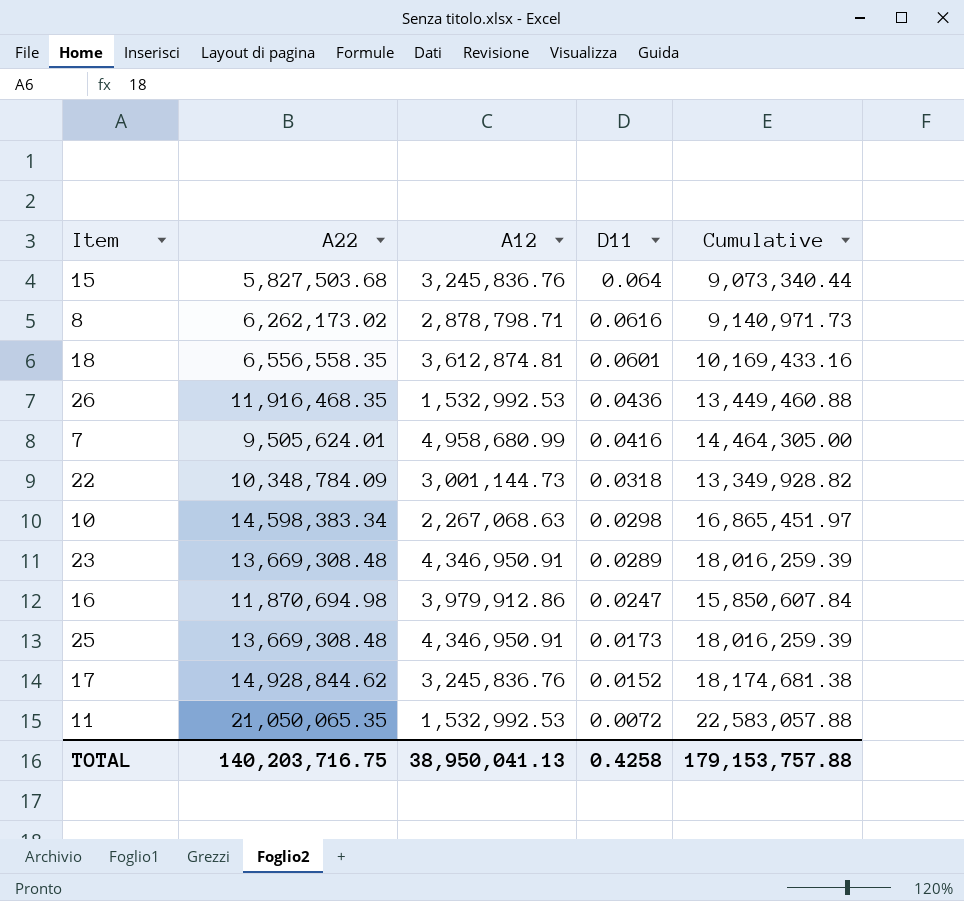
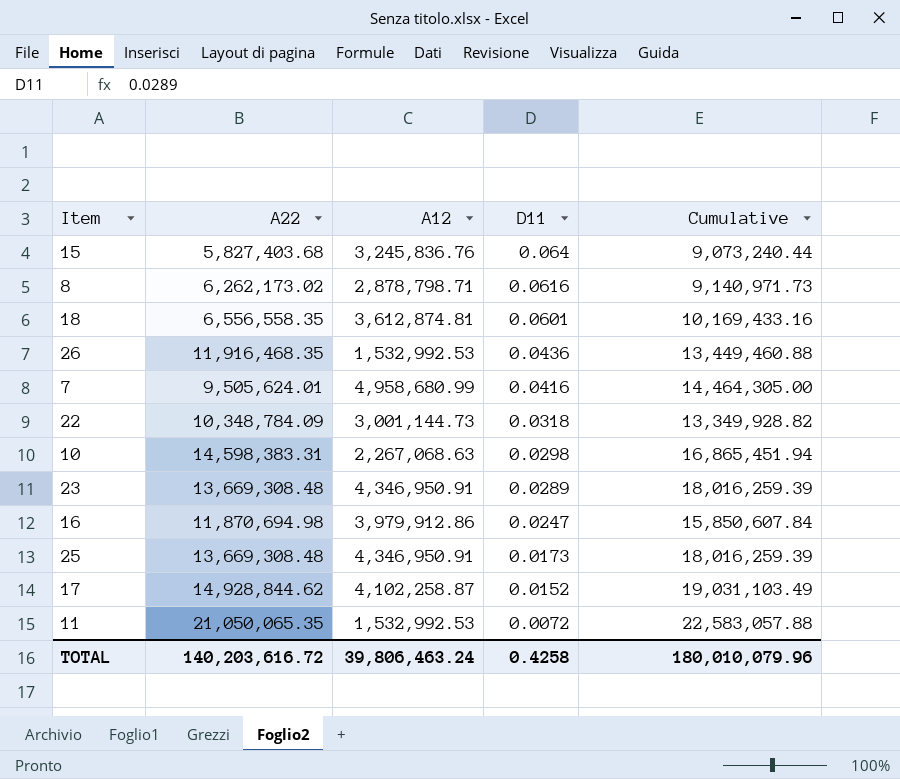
15 | A22: 5,827,503.68 -> 5,827,403.68
15 | Cumulative: 9,073,340.44 -> 9,073,240.44
10 | A22: 14,598,383.34 -> 14,598,383.31
10 | Cumulative: 16,865,451.97 -> 16,865,451.94
17 | A12: 3,245,836.76 -> 4,102,258.87
17 | Cumulative: 18,174,681.38 -> 19,031,103.49
TOTAL | A22: 140,203,716.75 -> 140,203,616.72
TOTAL | A12: 38,950,041.13 -> 39,806,463.24
TOTAL | Cumulative: 179,153,757.88 -> 180,010,079.96

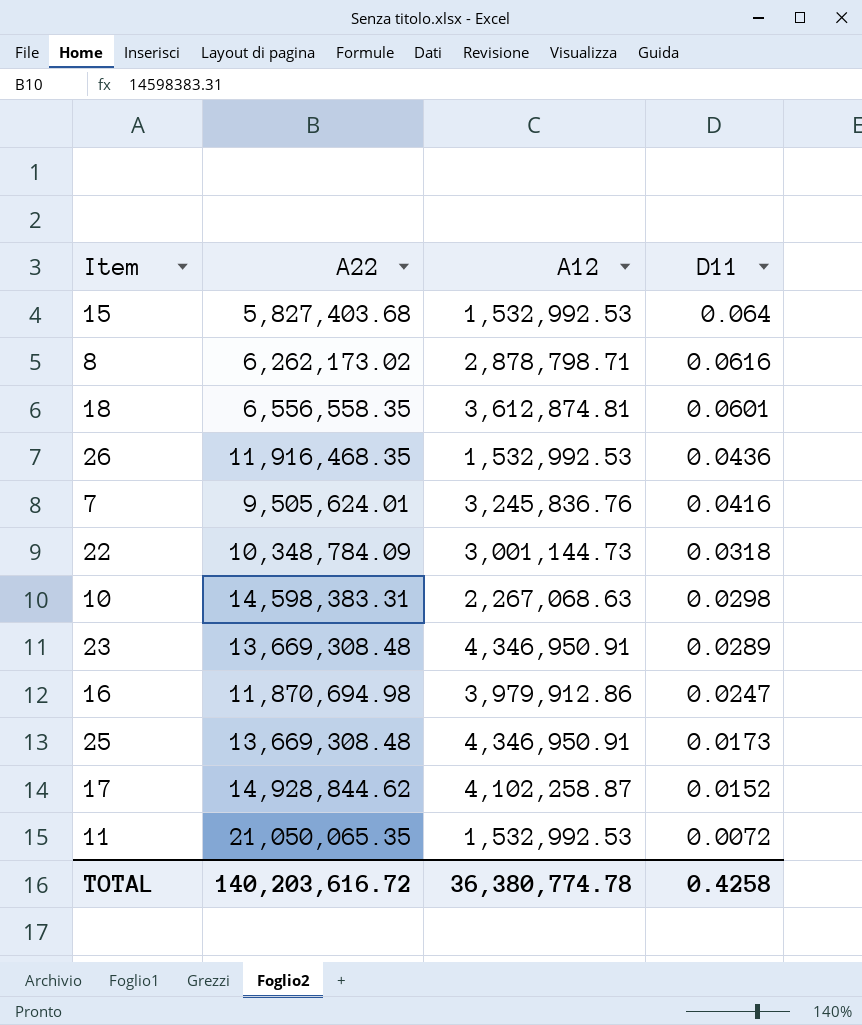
column Cumulative | formula: [A22] + [A12] -> none
15 | A12: 3,245,836.76 -> 1,532,992.53
7 | A12: 4,958,680.99 -> 3,245,836.76
TOTAL | A12: 39,806,463.24 -> 36,380,774.78

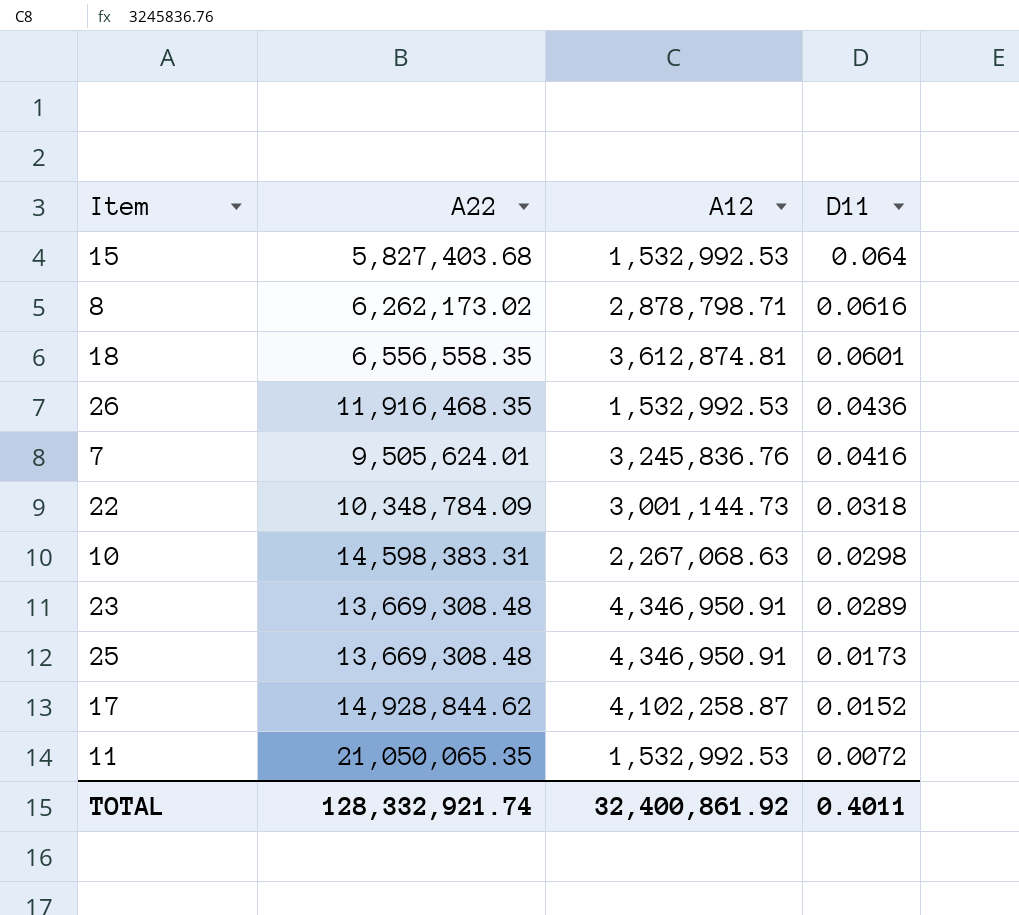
row 16: 11,870,694.98 | 3,979,912.86 | 0.0247 -> none
TOTAL | A22: 140,203,616.72 -> 128,332,921.74
TOTAL | A12: 36,380,774.78 -> 32,400,861.92
TOTAL | D11: 0.4258 -> 0.4011

